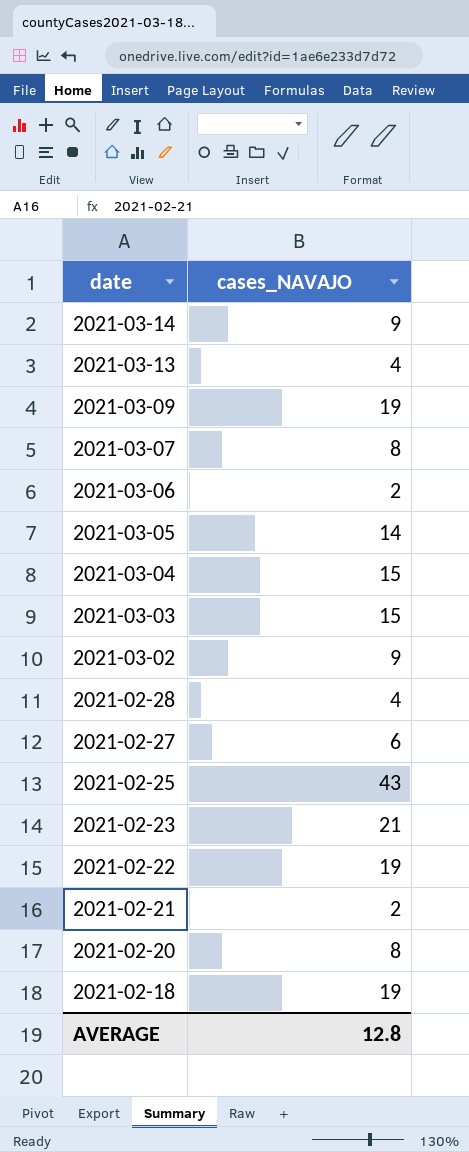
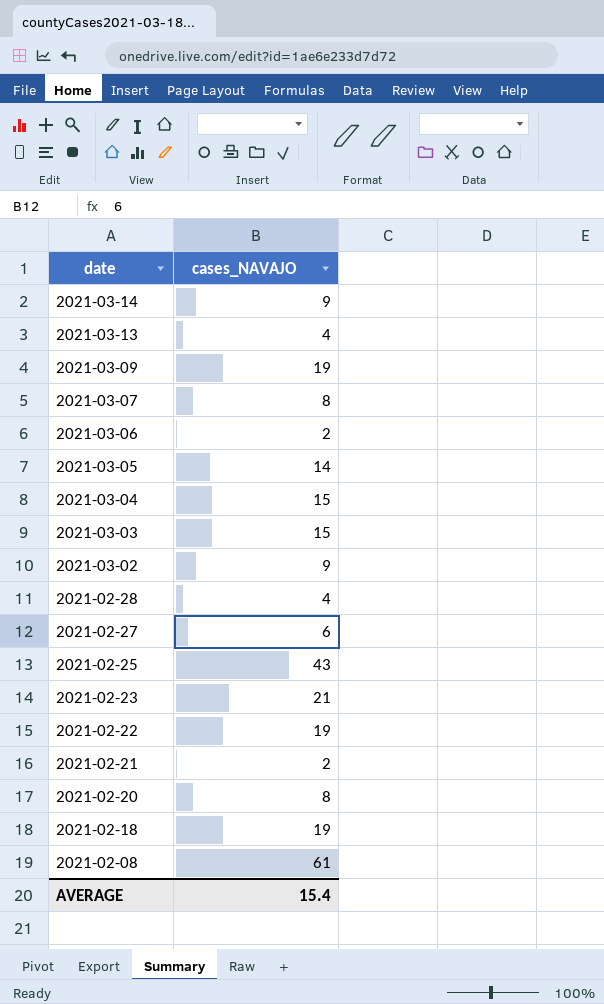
row 2021-02-08: none -> 61
AVERAGE | cases_NAVAJO: 12.8 -> 15.4

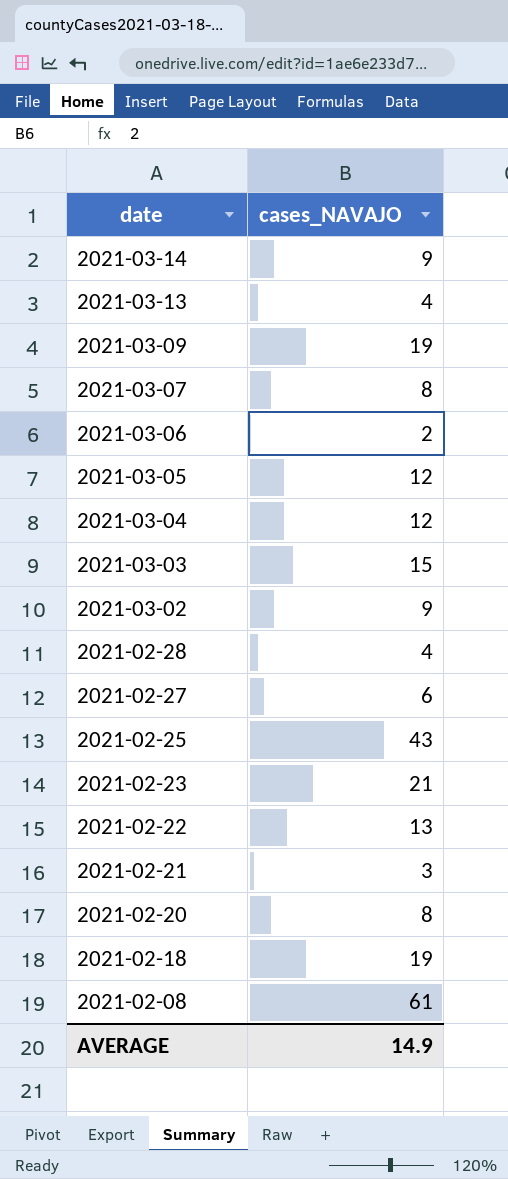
2021-03-05 | cases_NAVAJO: 14 -> 12
2021-03-04 | cases_NAVAJO: 15 -> 12
2021-02-22 | cases_NAVAJO: 19 -> 13
2021-02-21 | cases_NAVAJO: 2 -> 3
AVERAGE | cases_NAVAJO: 15.4 -> 14.9

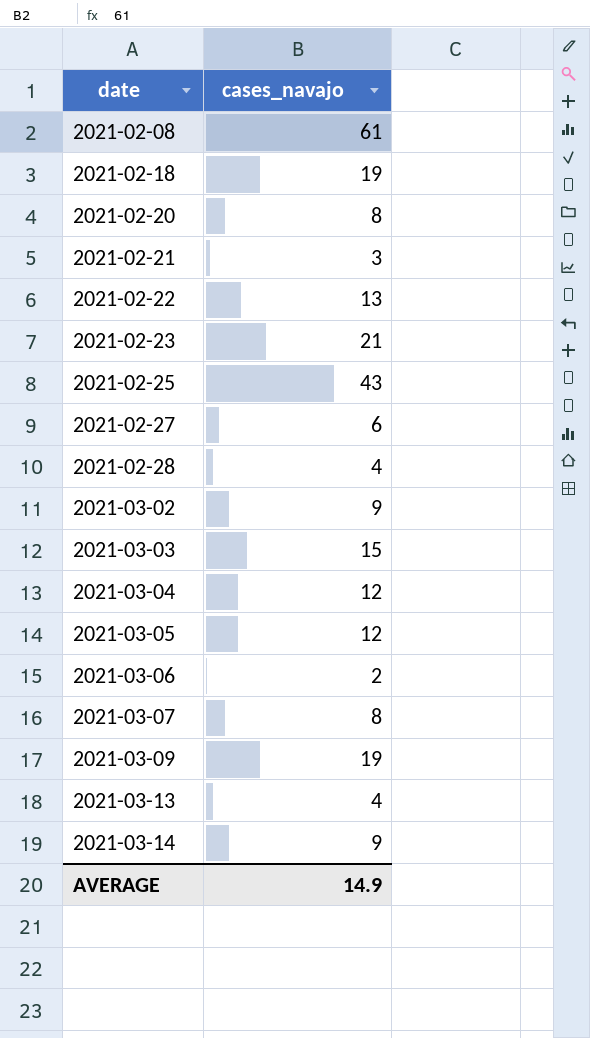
row order: date descending -> date ascending
column name: cases_NAVAJO -> cases_navajo

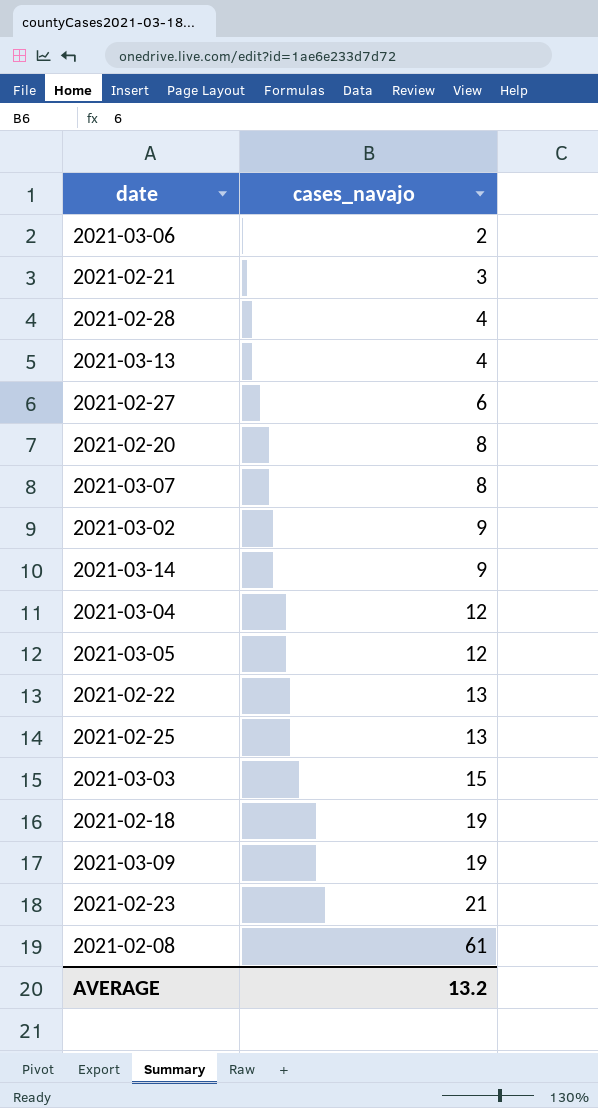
row order: date ascending -> cases_navajo ascending
2021-02-25 | cases_navajo: 43 -> 13
AVERAGE | cases_navajo: 14.9 -> 13.2

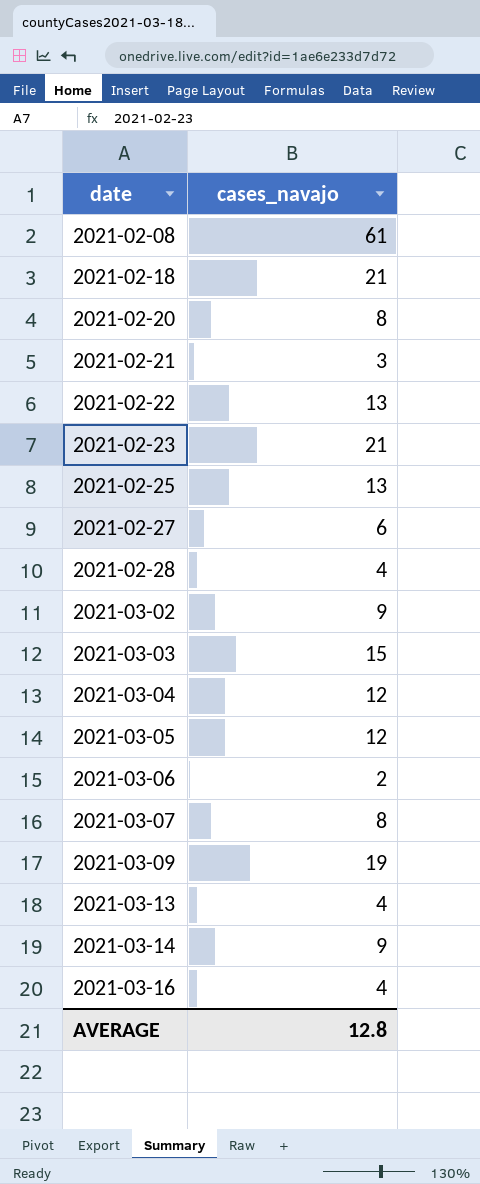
row order: cases_navajo ascending -> date ascending
2021-02-18 | cases_navajo: 19 -> 21
row 2021-03-16: none -> 4
AVERAGE | cases_navajo: 13.2 -> 12.8

